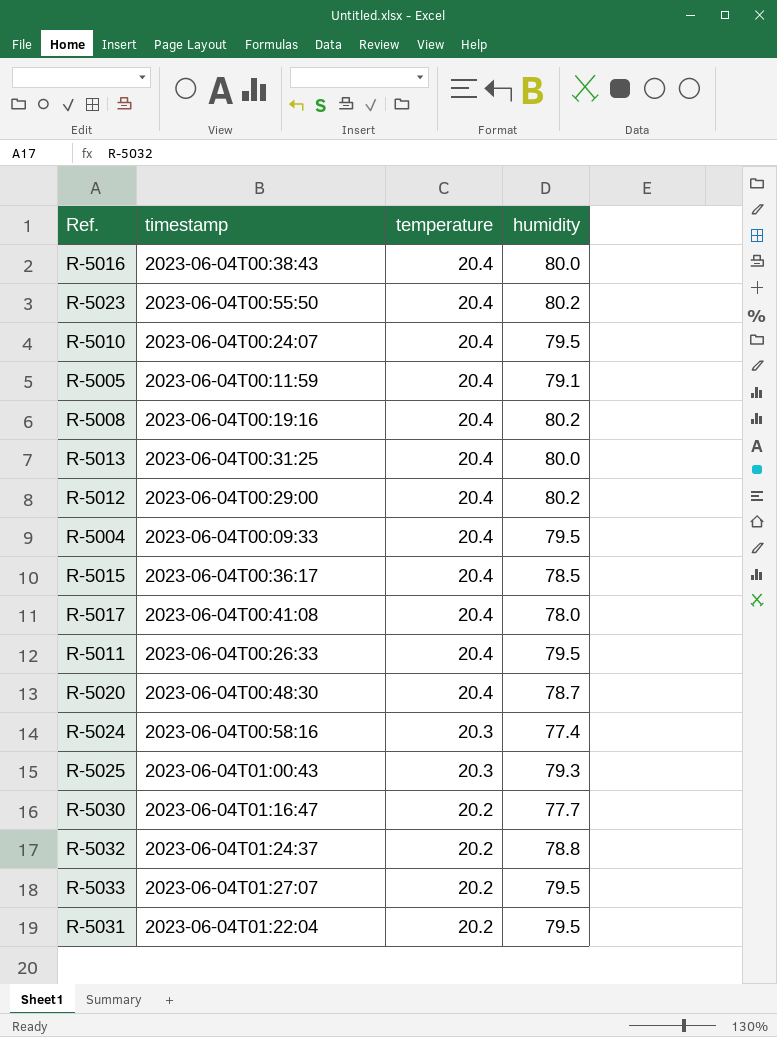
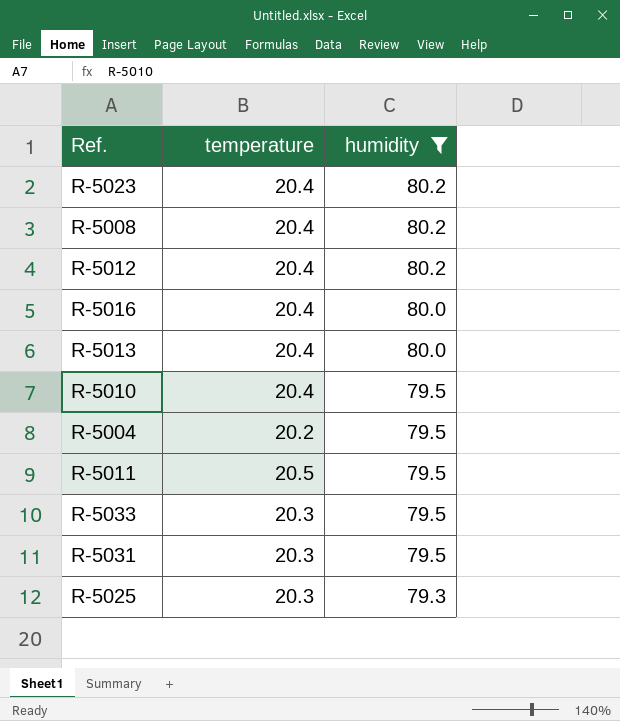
filter: none -> humidity >= 79.3
row order: temperature descending -> humidity descending
column timestamp | position: 2 -> none
R-5004 | temperature: 20.4 -> 20.2
R-5011 | temperature: 20.4 -> 20.5
R-5033 | temperature: 20.2 -> 20.3
R-5031 | temperature: 20.2 -> 20.3

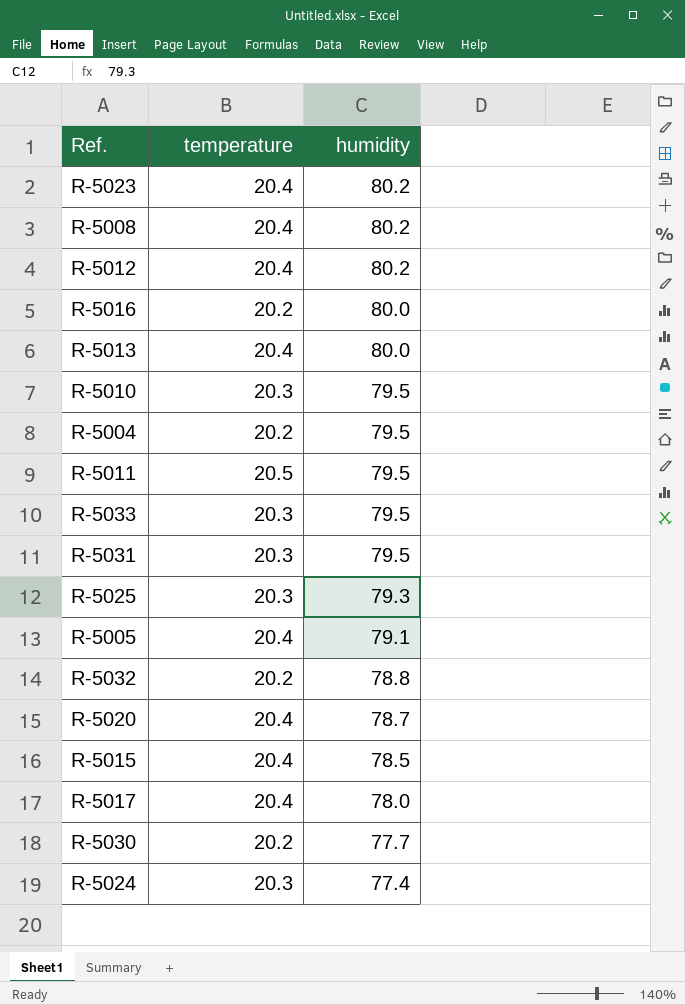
filter: humidity >= 79.3 -> none
R-5016 | temperature: 20.4 -> 20.2
R-5010 | temperature: 20.4 -> 20.3

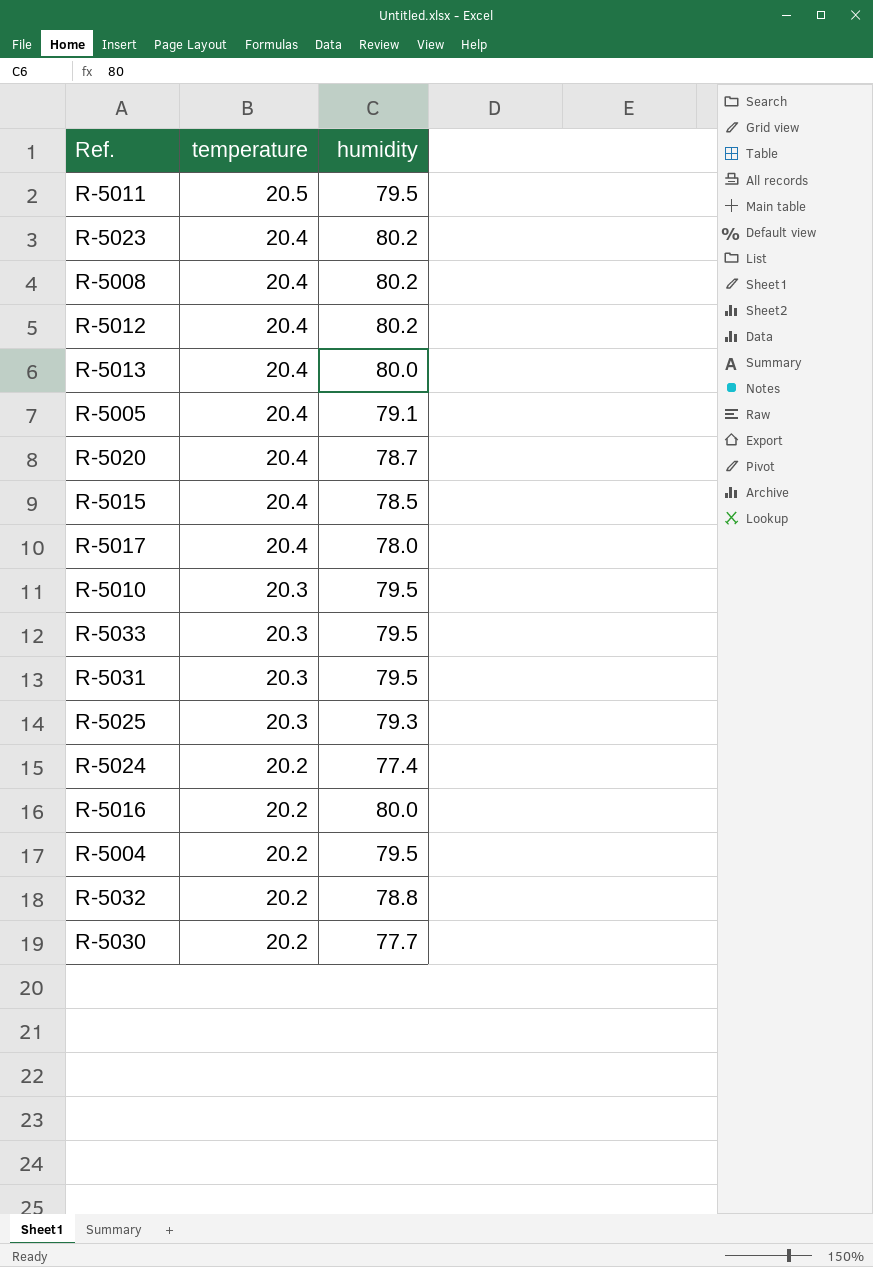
row order: humidity descending -> temperature descending
R-5024 | temperature: 20.3 -> 20.2

